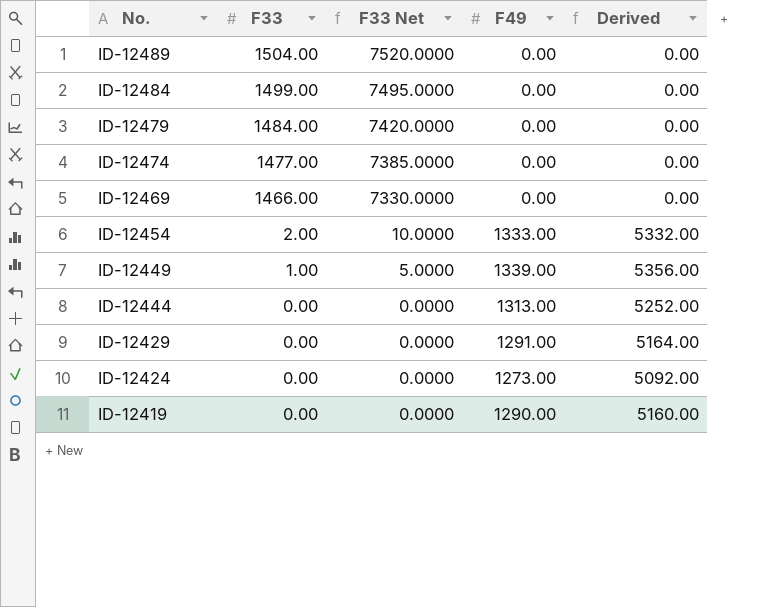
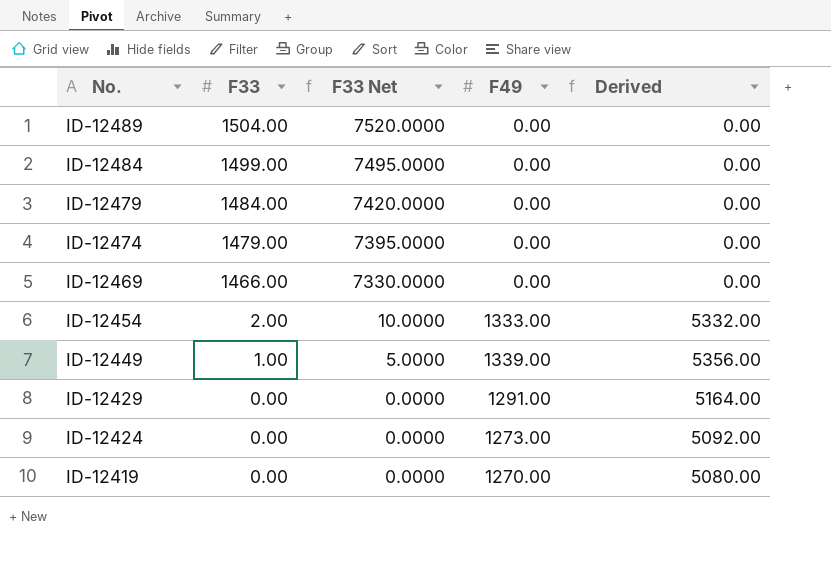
row ID-12444: 0.00 | 0.0000 | 1313.00 | 5252.00 -> none
ID-12474 | F33: 1477.00 -> 1479.00
ID-12474 | F33 Net: 7385.0000 -> 7395.0000
ID-12419 | F49: 1290.00 -> 1270.00
ID-12419 | Derived: 5160.00 -> 5080.00

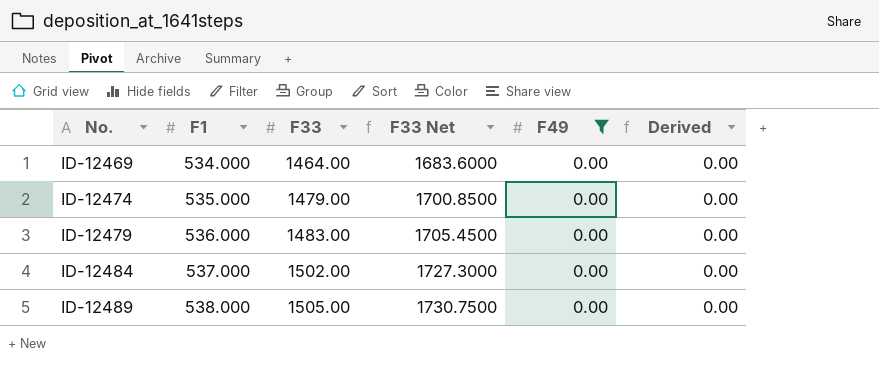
filter: none -> F49 = 0.00
row order: No. descending -> No. ascending
column F1 | position: none -> 2
column F33 Net | formula: [F33] * 5 -> [F33] * 1.15
ID-12469 | F33: 1466.00 -> 1464.00
ID-12479 | F33: 1484.00 -> 1483.00
ID-12484 | F33: 1499.00 -> 1502.00
ID-12489 | F33: 1504.00 -> 1505.00

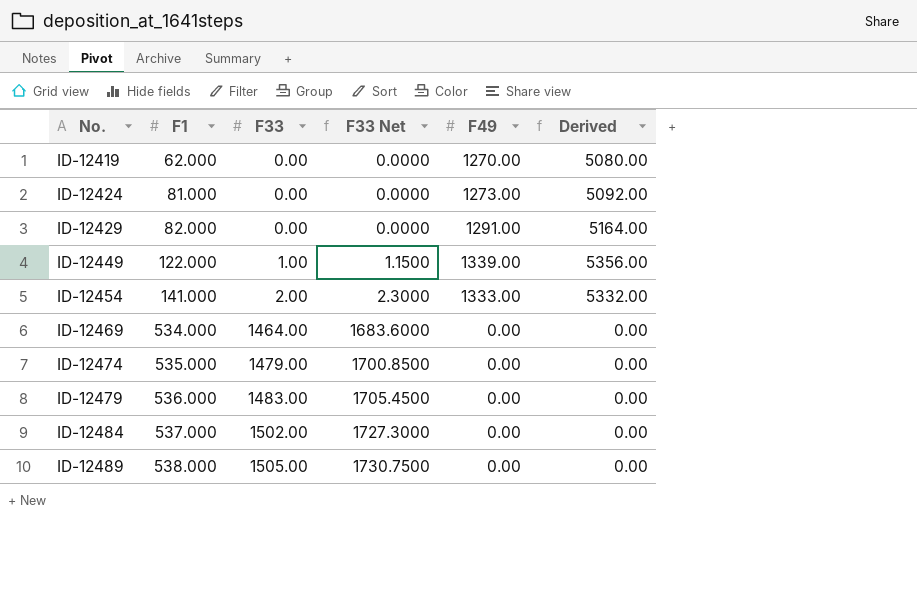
filter: F49 = 0.00 -> none

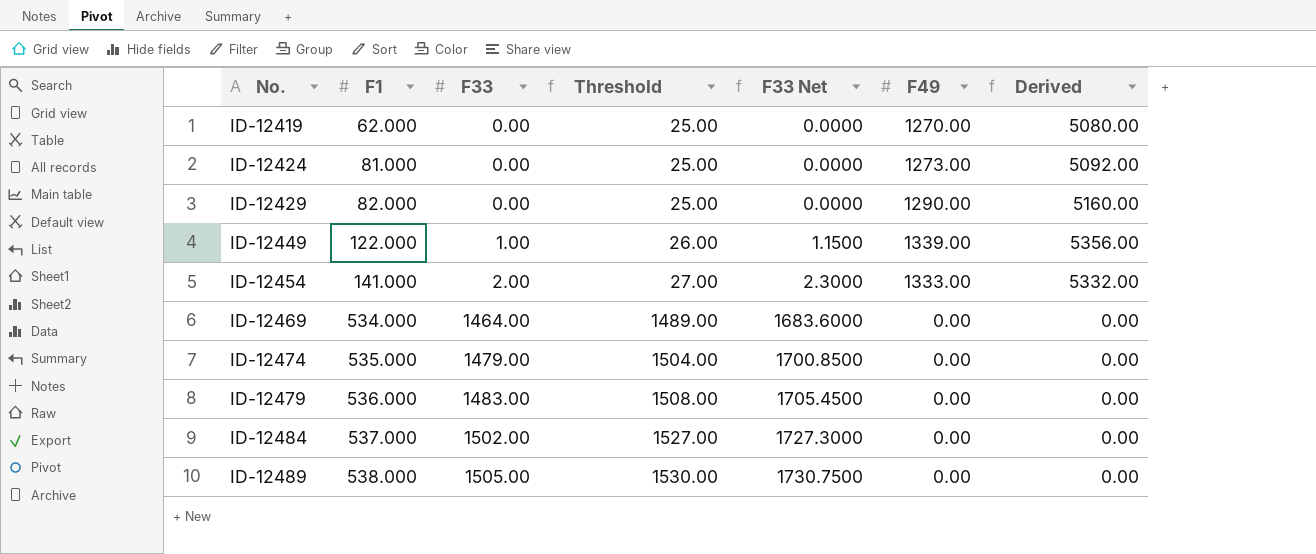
column Threshold | formula: none -> [F33] + 25
ID-12429 | F49: 1291.00 -> 1290.00
ID-12429 | Derived: 5164.00 -> 5160.00

